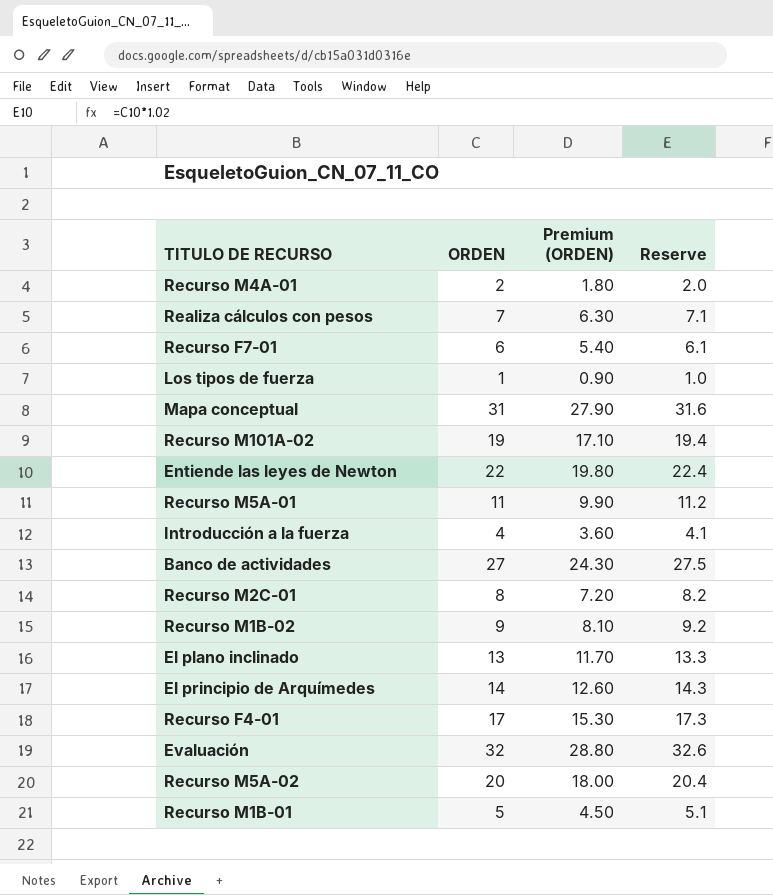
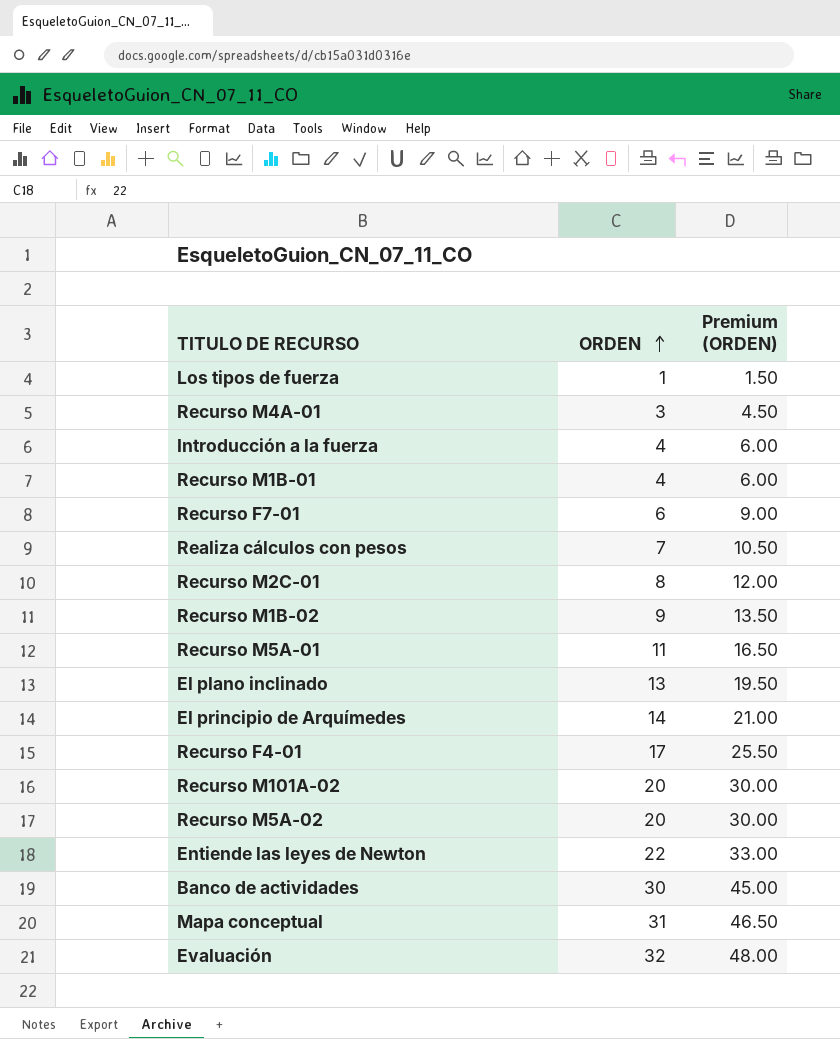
row order: none -> ORDEN ascending
column Reserve | formula: [ORDEN] * 1.02 -> none
column Premium (ORDEN) | formula: [ORDEN] * 0.9 -> [ORDEN] * 1.5
Recurso M4A-01 | ORDEN: 2 -> 3
Recurso M1B-01 | ORDEN: 5 -> 4
Recurso M101A-02 | ORDEN: 19 -> 20
Banco de actividades | ORDEN: 27 -> 30

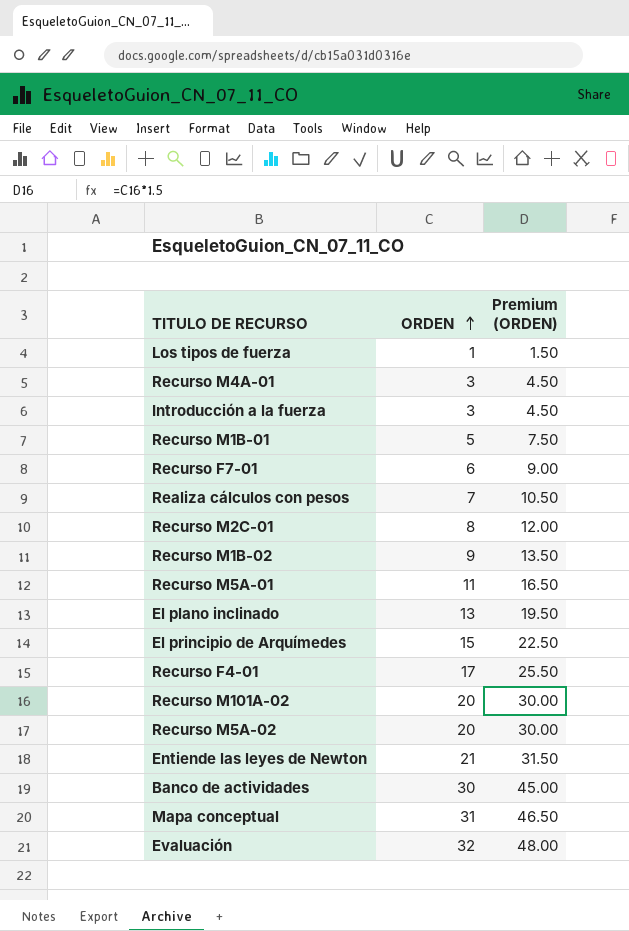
Introducción a la fuerza | ORDEN: 4 -> 3
Introducción a la fuerza | Premium (ORDEN): 6.00 -> 4.50
Recurso M1B-01 | ORDEN: 4 -> 5
Recurso M1B-01 | Premium (ORDEN): 6.00 -> 7.50
El principio de Arquímedes | ORDEN: 14 -> 15
El principio de Arquímedes | Premium (ORDEN): 21.00 -> 22.50
Entiende las leyes de Newton | ORDEN: 22 -> 21
Entiende las leyes de Newton | Premium (ORDEN): 33.00 -> 31.50

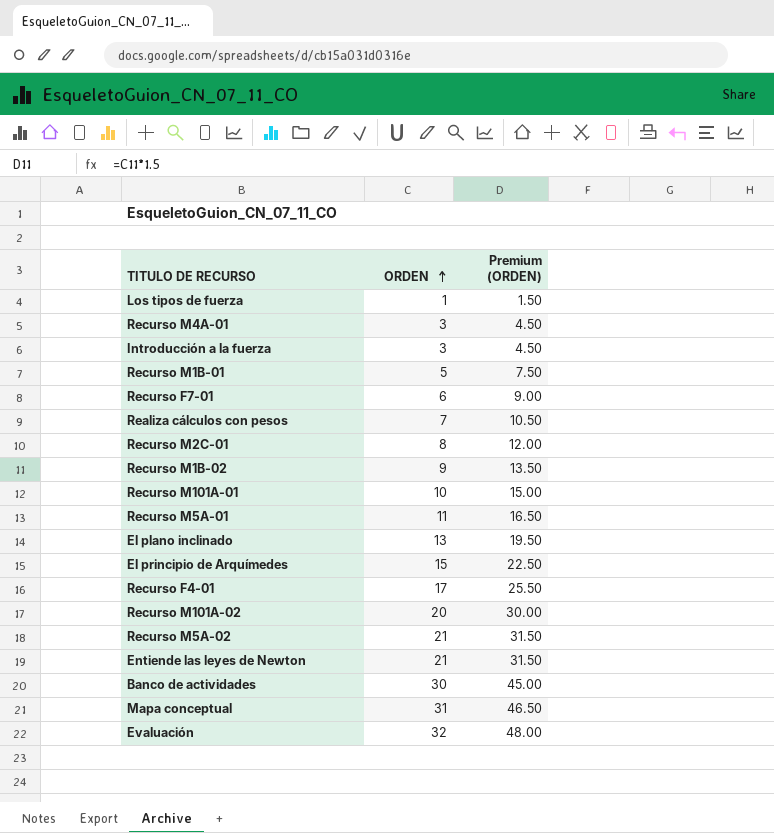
row Recurso M101A-01: none -> 10 | 15.00
Recurso M5A-02 | ORDEN: 20 -> 21
Recurso M5A-02 | Premium (ORDEN): 30.00 -> 31.50

